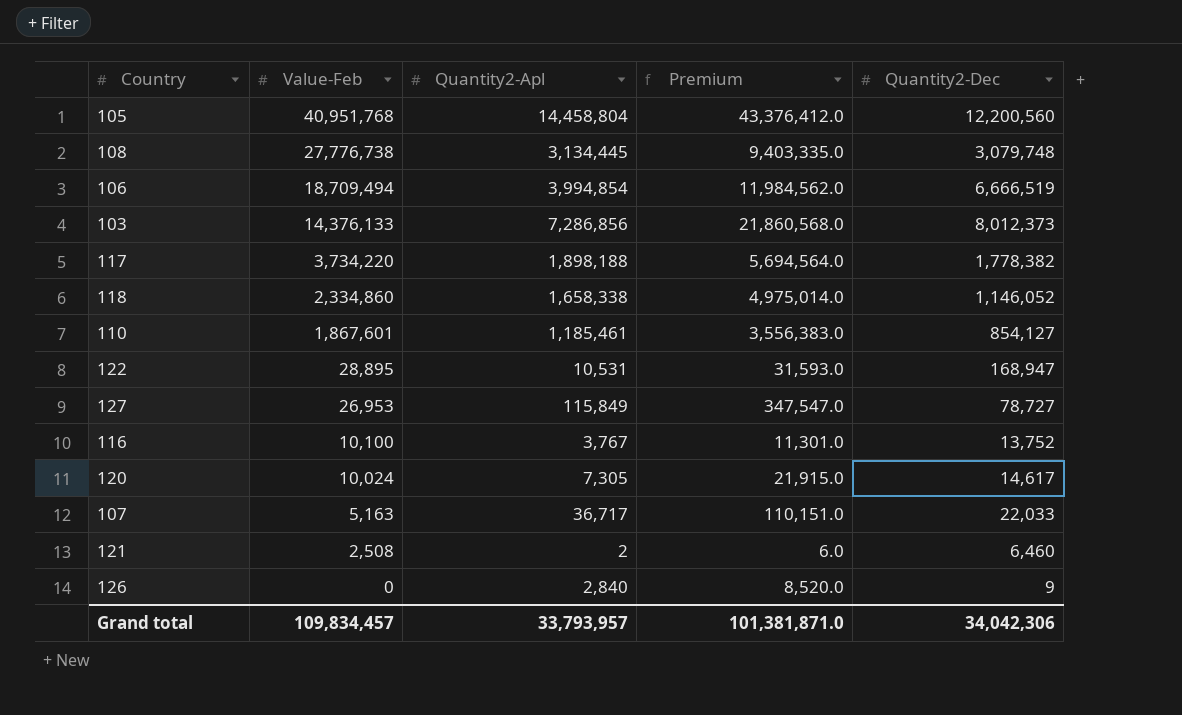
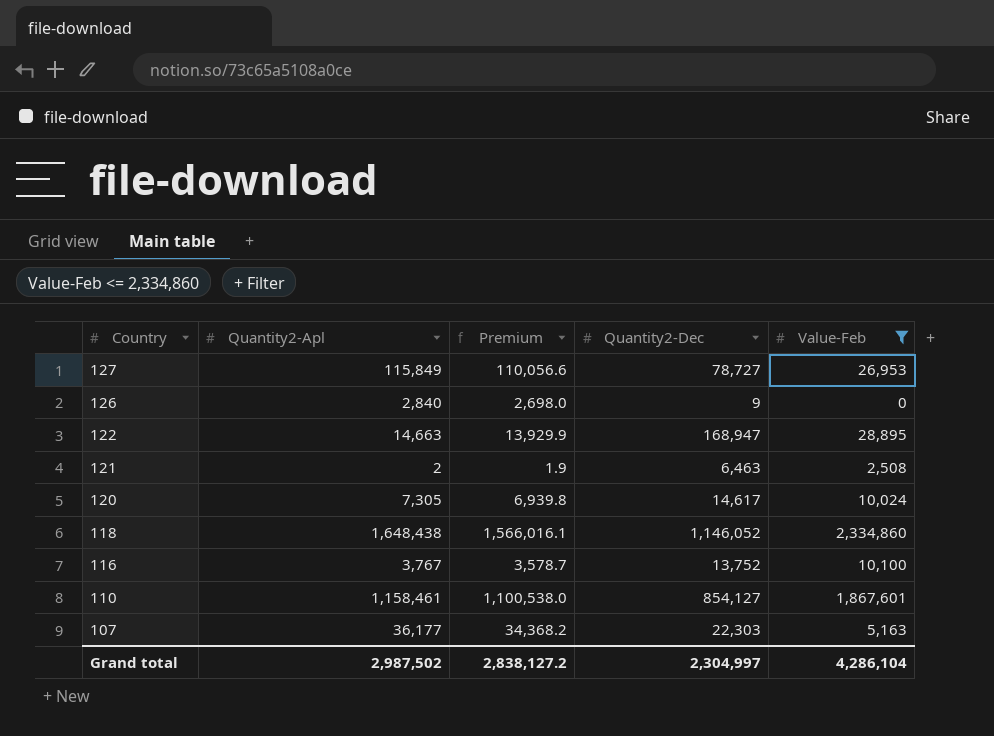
filter: none -> Value-Feb <= 2,334,860
row order: Value-Feb descending -> Country descending
column Premium | formula: [Quantity2-Apl] * 3 -> [Quantity2-Apl] * 0.95
column Value-Feb | position: 2 -> 5
122 | Quantity2-Apl: 10,531 -> 14,663
121 | Quantity2-Dec: 6,460 -> 6,463
118 | Quantity2-Apl: 1,658,338 -> 1,648,438
110 | Quantity2-Apl: 1,185,461 -> 1,158,461
107 | Quantity2-Apl: 36,717 -> 36,177
107 | Quantity2-Dec: 22,033 -> 22,303
Grand total | Quantity2-Apl: 33,793,957 -> 2,987,502
Grand total | Premium: 101,381,871.0 -> 2,838,127.2
Grand total | Quantity2-Dec: 34,042,306 -> 2,304,997
Grand total | Value-Feb: 109,834,457 -> 4,286,104

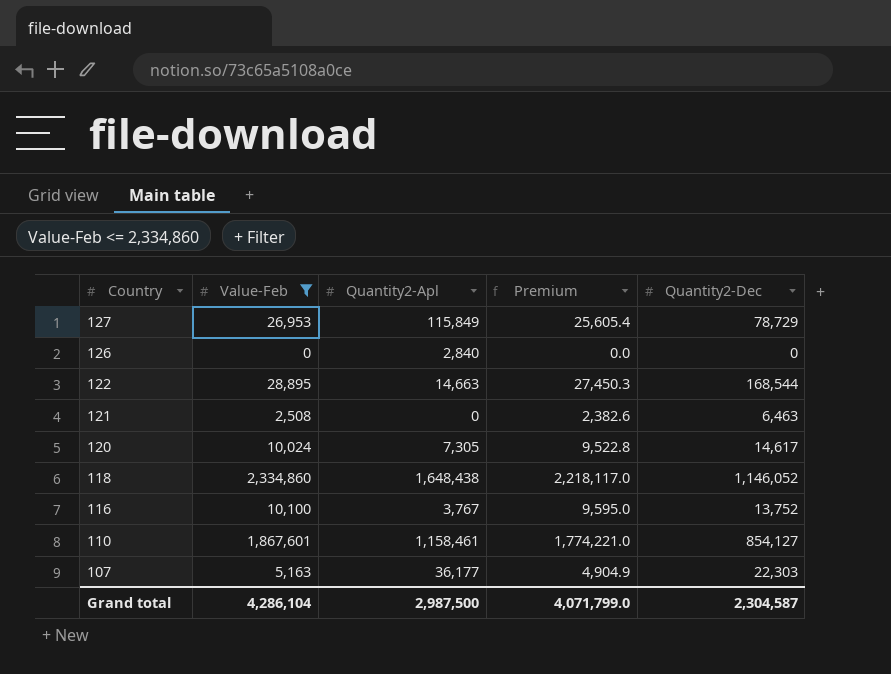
column Value-Feb | position: 5 -> 2
column Premium | formula: [Quantity2-Apl] * 0.95 -> [Value-Feb] * 0.95
127 | Quantity2-Dec: 78,727 -> 78,729
126 | Quantity2-Dec: 9 -> 0
122 | Quantity2-Dec: 168,947 -> 168,544
121 | Quantity2-Apl: 2 -> 0
Grand total | Quantity2-Apl: 2,987,502 -> 2,987,500
Grand total | Premium: 2,838,127.2 -> 4,071,799.0
Grand total | Quantity2-Dec: 2,304,997 -> 2,304,587

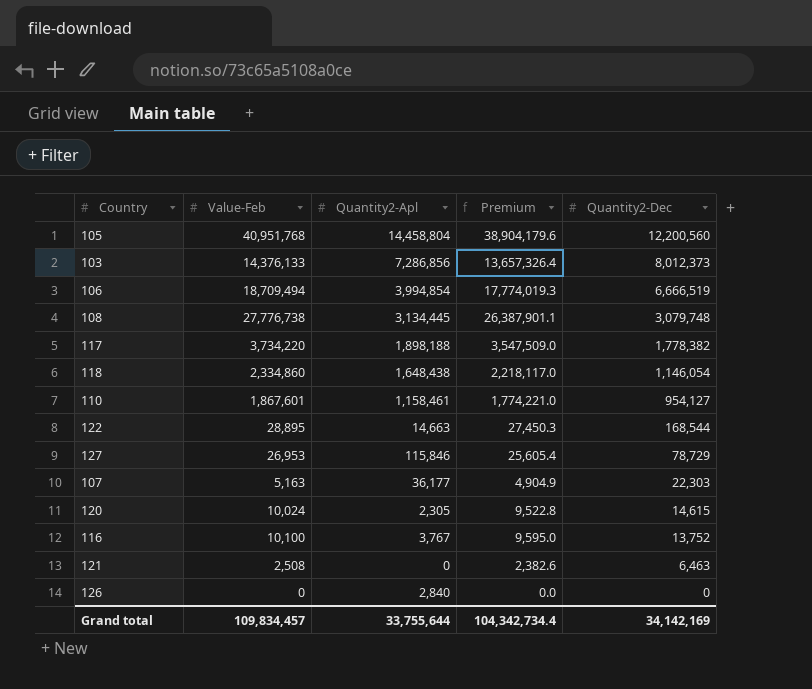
filter: Value-Feb <= 2,334,860 -> none
row order: Country descending -> Quantity2-Dec descending
118 | Quantity2-Dec: 1,146,052 -> 1,146,054
110 | Quantity2-Dec: 854,127 -> 954,127
127 | Quantity2-Apl: 115,849 -> 115,846
120 | Quantity2-Apl: 7,305 -> 2,305
120 | Quantity2-Dec: 14,617 -> 14,615
Grand total | Value-Feb: 4,286,104 -> 109,834,457
Grand total | Quantity2-Apl: 2,987,500 -> 33,755,644
Grand total | Premium: 4,071,799.0 -> 104,342,734.4
Grand total | Quantity2-Dec: 2,304,587 -> 34,142,169

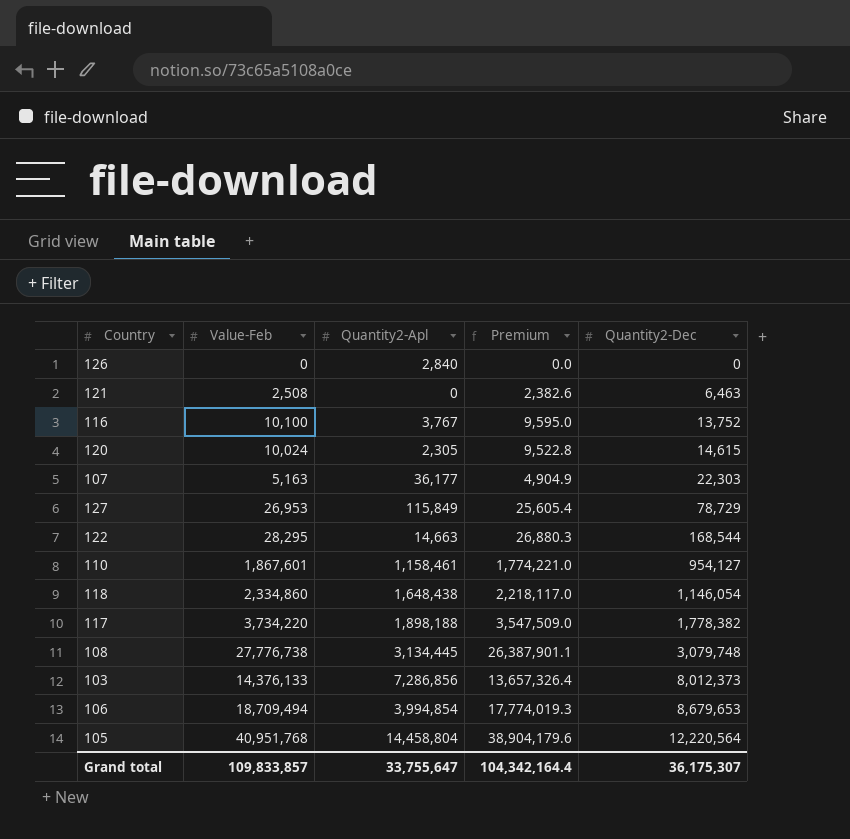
row order: Quantity2-Dec descending -> Quantity2-Dec ascending
127 | Quantity2-Apl: 115,846 -> 115,849
122 | Value-Feb: 28,895 -> 28,295
122 | Premium: 27,450.3 -> 26,880.3
106 | Quantity2-Dec: 6,666,519 -> 8,679,653
105 | Quantity2-Dec: 12,200,560 -> 12,220,564
Grand total | Value-Feb: 109,834,457 -> 109,833,857
Grand total | Quantity2-Apl: 33,755,644 -> 33,755,647
Grand total | Premium: 104,342,734.4 -> 104,342,164.4
Grand total | Quantity2-Dec: 34,142,169 -> 36,175,307

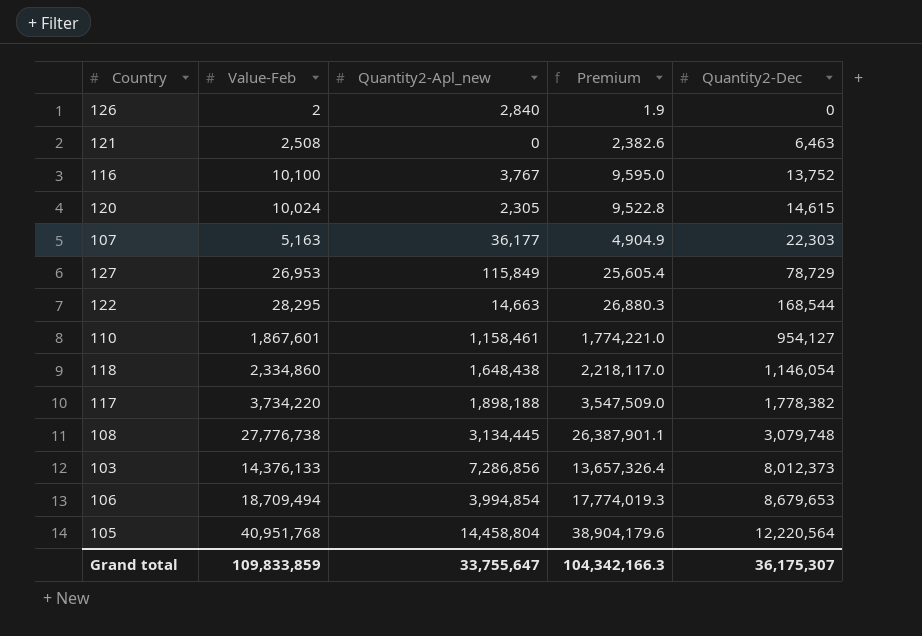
column name: Quantity2-Apl -> Quantity2-Apl_new
126 | Value-Feb: 0 -> 2
126 | Premium: 0.0 -> 1.9
Grand total | Value-Feb: 109,833,857 -> 109,833,859
Grand total | Premium: 104,342,164.4 -> 104,342,166.3

